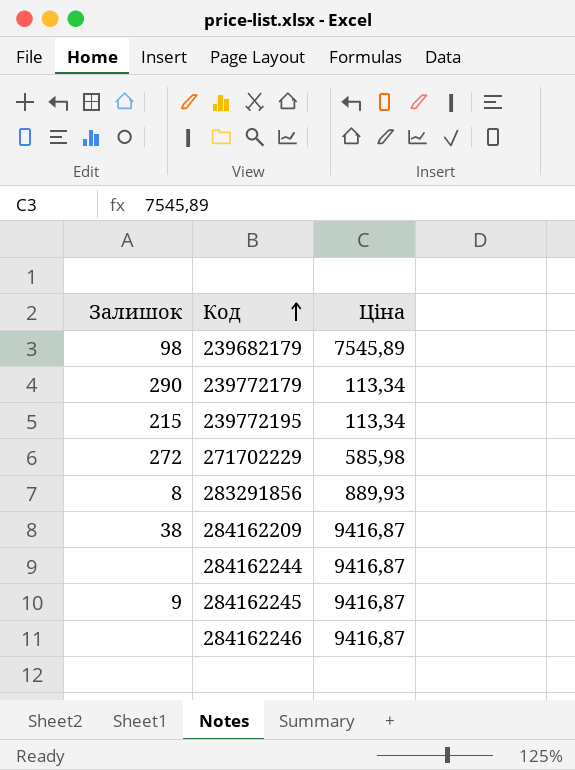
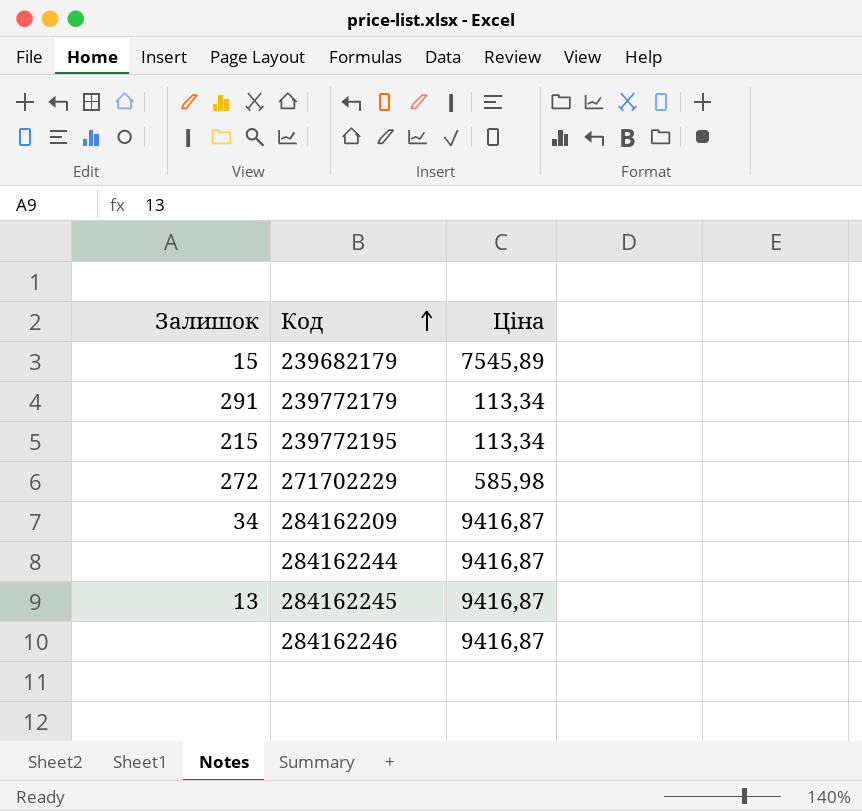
row 283291856: 8 | 889,93 -> none
239682179 | Залишок: 98 -> 15
239772179 | Залишок: 290 -> 291
284162209 | Залишок: 38 -> 34
284162245 | Залишок: 9 -> 13

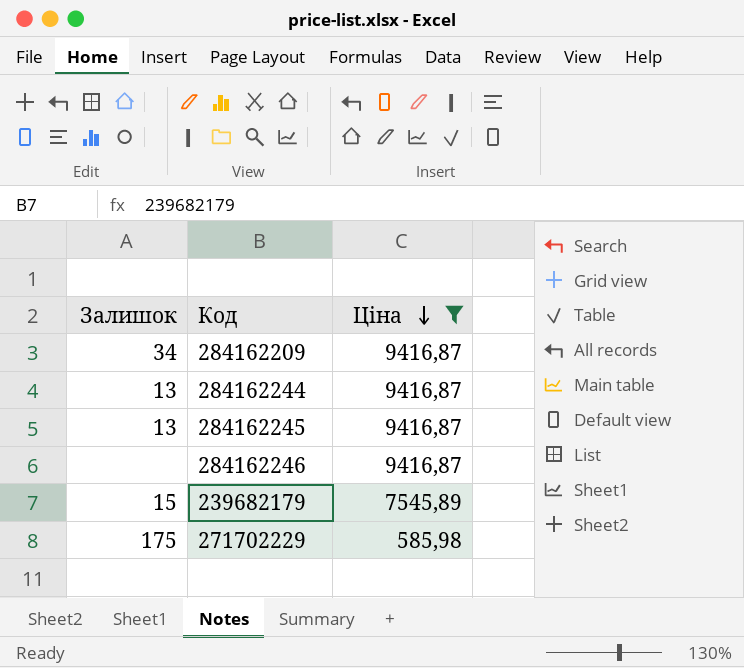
filter: none -> Ціна != 113,34
row order: Код ascending -> Ціна descending
284162244 | Залишок: none -> 13
271702229 | Залишок: 272 -> 175

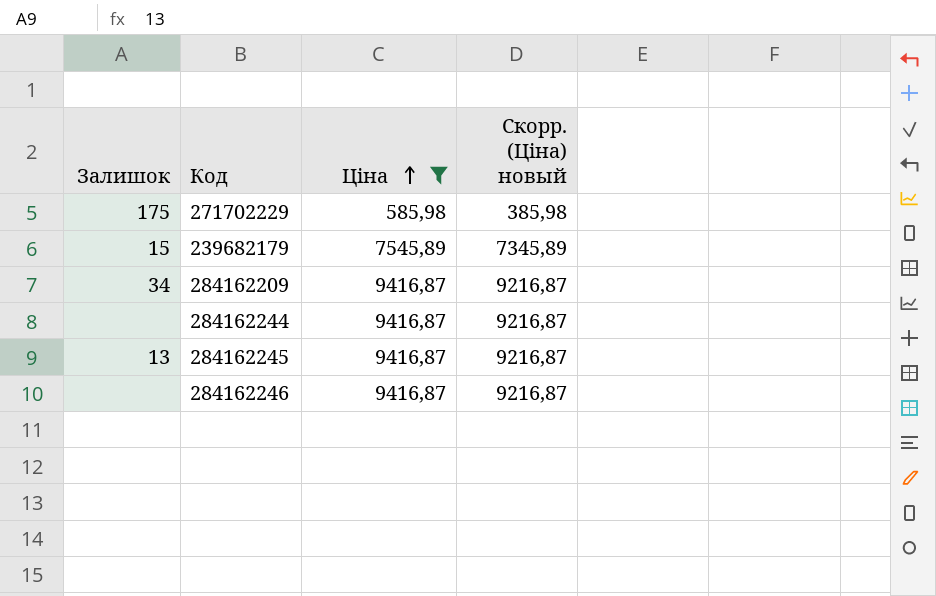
row order: Ціна descending -> Ціна ascending
column Скорр. (Ціна) новый | formula: none -> [Ціна] - 200
284162244 | Залишок: 13 -> none

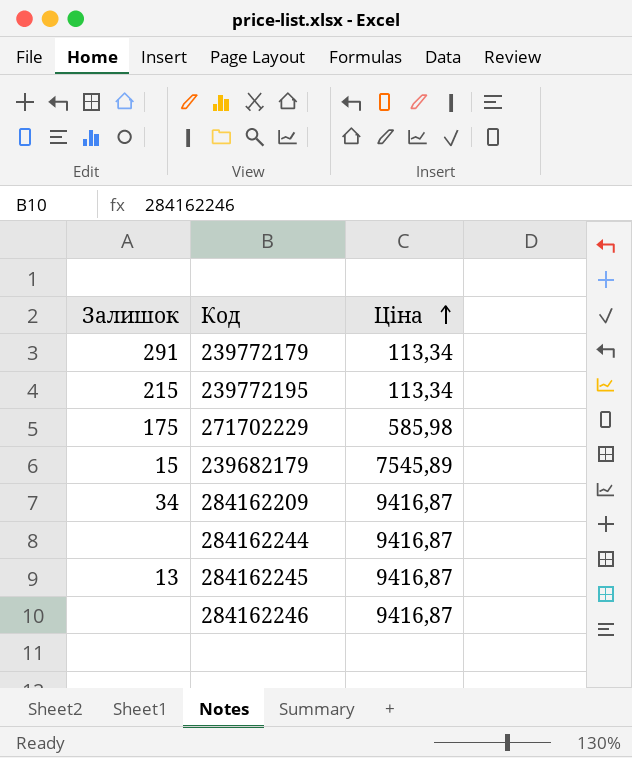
filter: Ціна != 113,34 -> none
column Скорр. (Ціна) новый | formula: [Ціна] - 200 -> none

